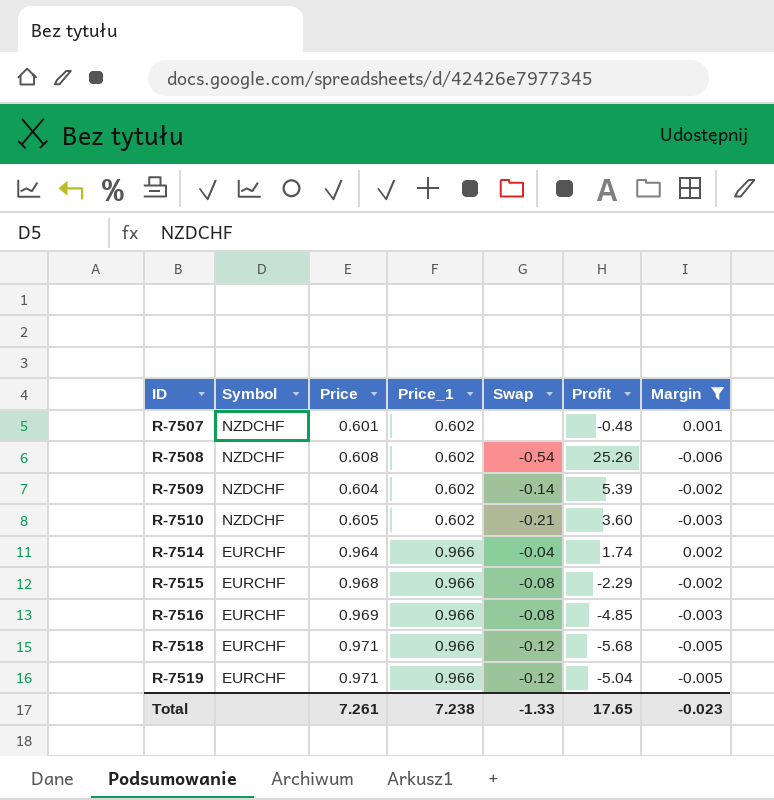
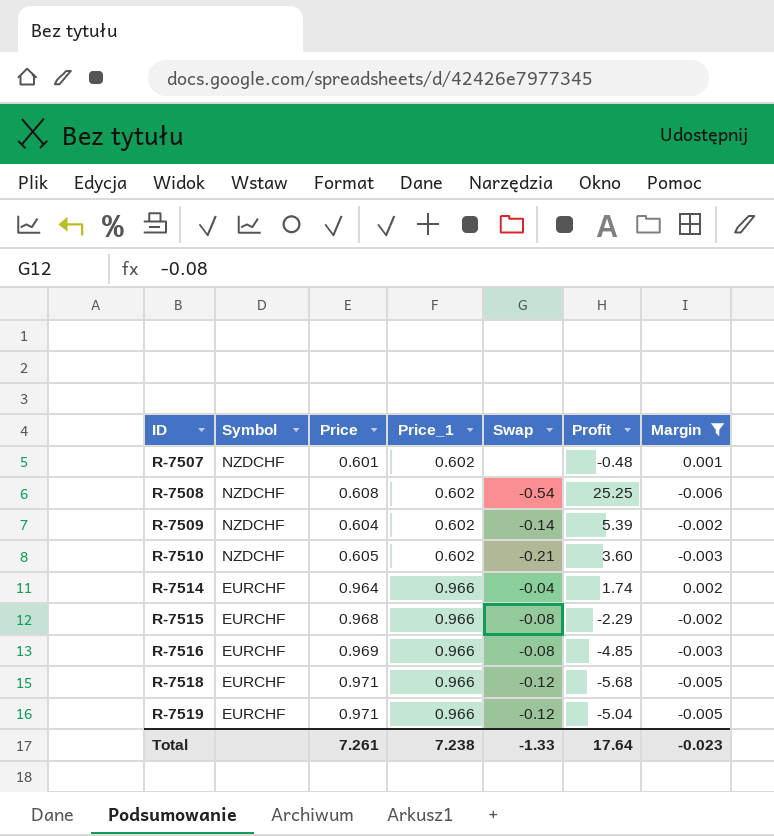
R-7508 | Profit: 25.26 -> 25.25
Total | Profit: 17.65 -> 17.64

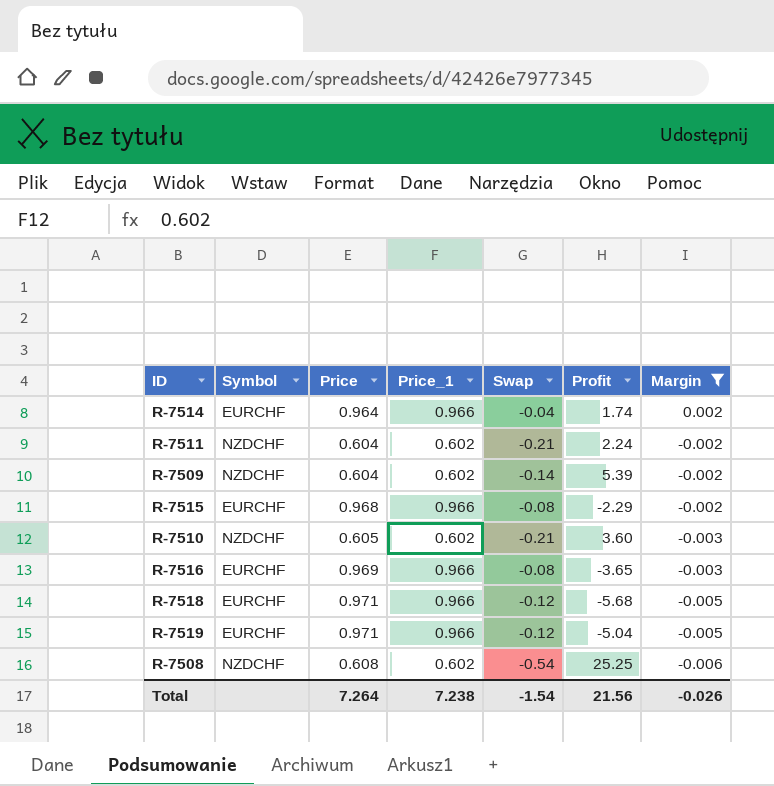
row order: ID ascending -> Margin descending
row R-7507: NZDCHF | 0.601 | 0.602 | none | -0.48 | 0.001 -> none
row R-7511: none -> NZDCHF | 0.604 | 0.602 | -0.21 | 2.24 | -0.002
R-7516 | Profit: -4.85 -> -3.65
Total | Price: 7.261 -> 7.264
Total | Swap: -1.33 -> -1.54
Total | Profit: 17.64 -> 21.56
Total | Margin: -0.023 -> -0.026

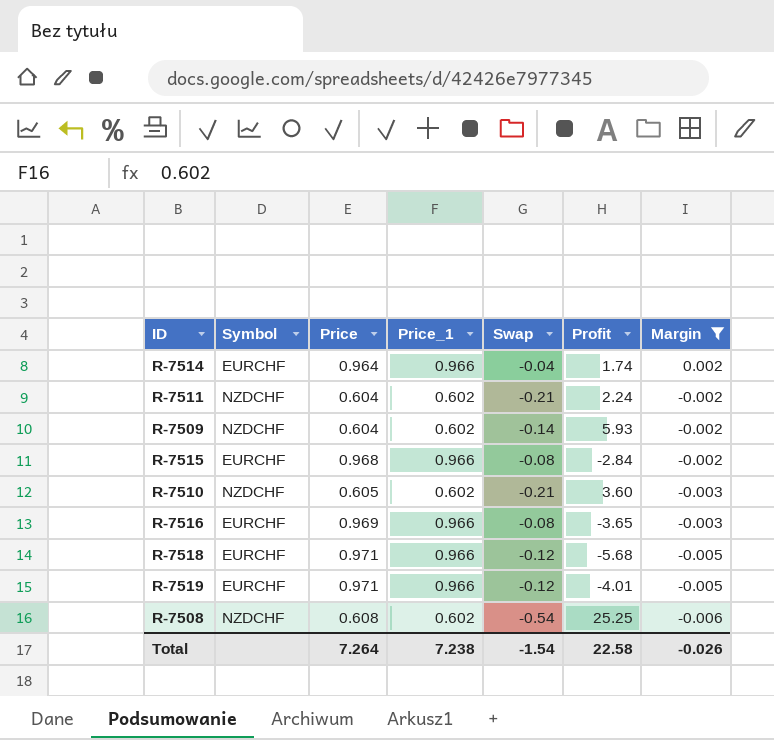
R-7509 | Profit: 5.39 -> 5.93
R-7515 | Profit: -2.29 -> -2.84
R-7519 | Profit: -5.04 -> -4.01
Total | Profit: 21.56 -> 22.58

